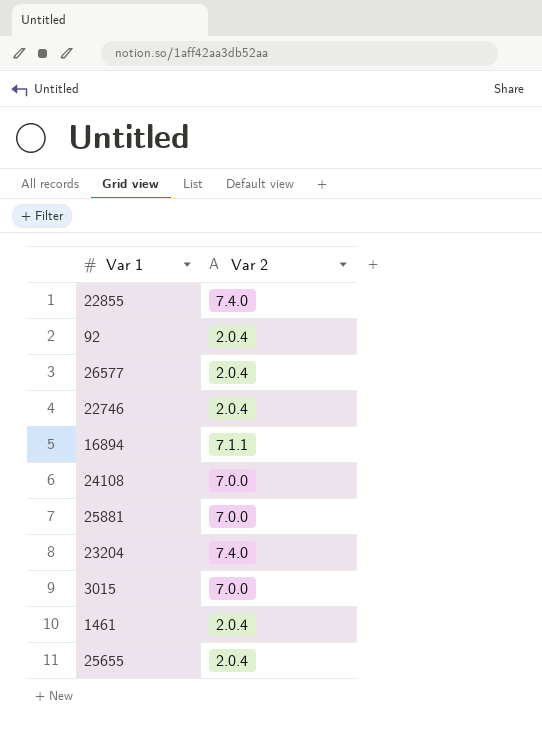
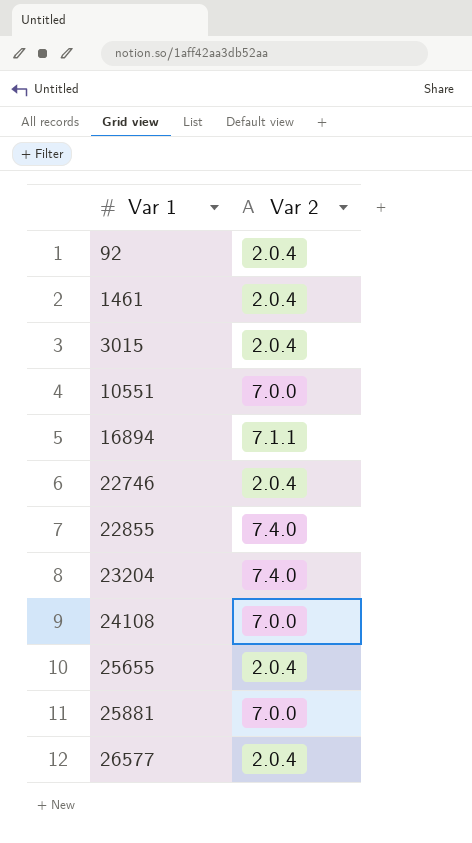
row order: none -> Var 1 ascending
3015 | Var 2: 7.0.0 -> 2.0.4
row 10551: none -> 7.0.0

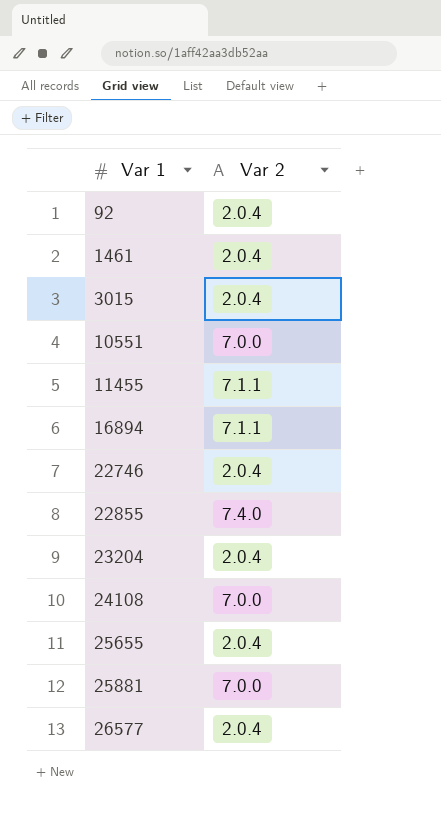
row 11455: none -> 7.1.1
23204 | Var 2: 7.4.0 -> 2.0.4

